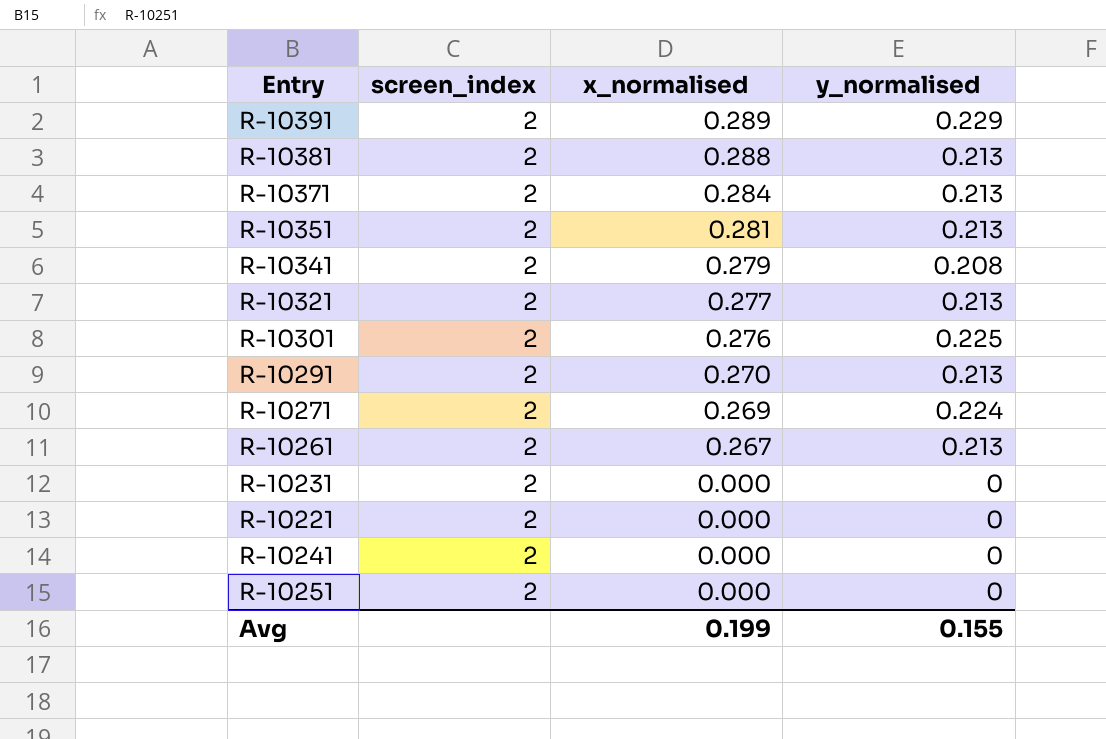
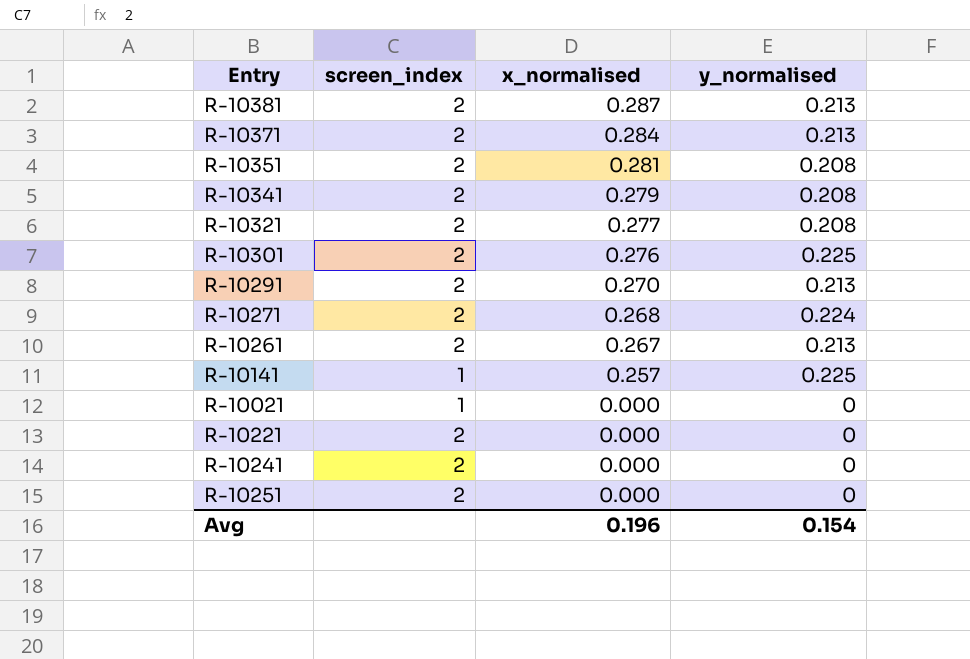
row R-10391: 2 | 0.289 | 0.229 -> none
row R-10231: 2 | 0.000 | 0 -> none
R-10381 | x_normalised: 0.288 -> 0.287
R-10351 | y_normalised: 0.213 -> 0.208
R-10321 | y_normalised: 0.213 -> 0.208
R-10271 | x_normalised: 0.269 -> 0.268
row R-10141: none -> 1 | 0.257 | 0.225
row R-10021: none -> 1 | 0.000 | 0
Avg | x_normalised: 0.199 -> 0.196
Avg | y_normalised: 0.155 -> 0.154

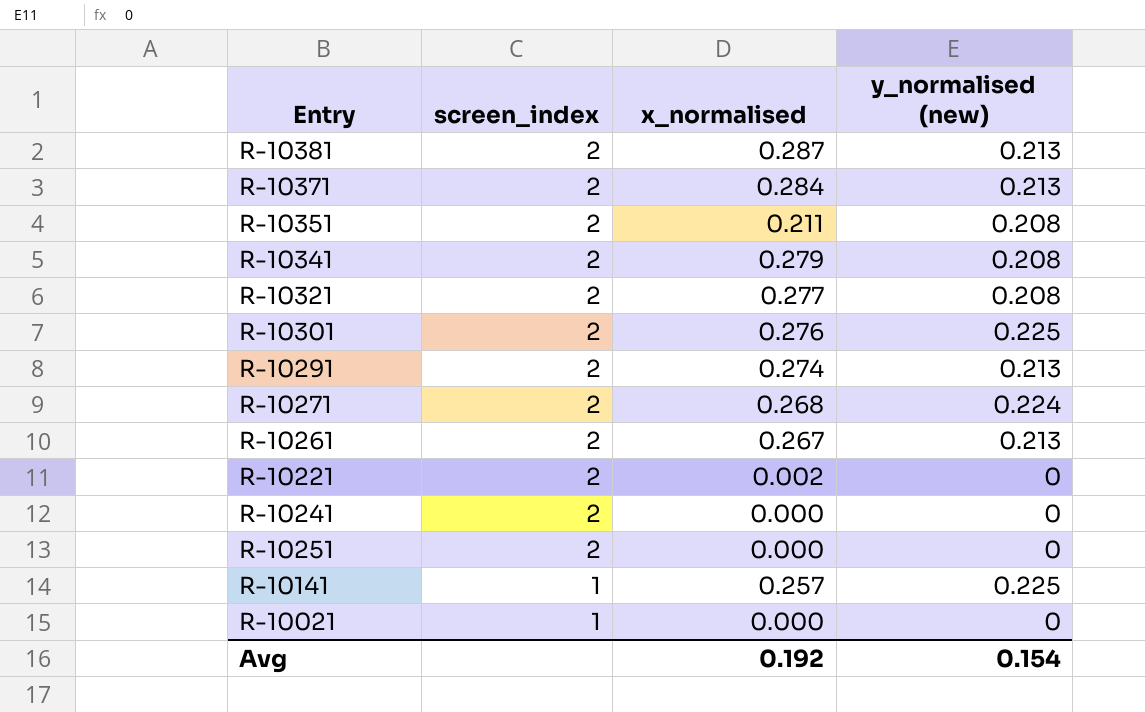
row order: x_normalised descending -> screen_index descending
column name: y_normalised -> y_normalised (new)
R-10351 | x_normalised: 0.281 -> 0.211
R-10291 | x_normalised: 0.270 -> 0.274
R-10221 | x_normalised: 0.000 -> 0.002
Avg | x_normalised: 0.196 -> 0.192

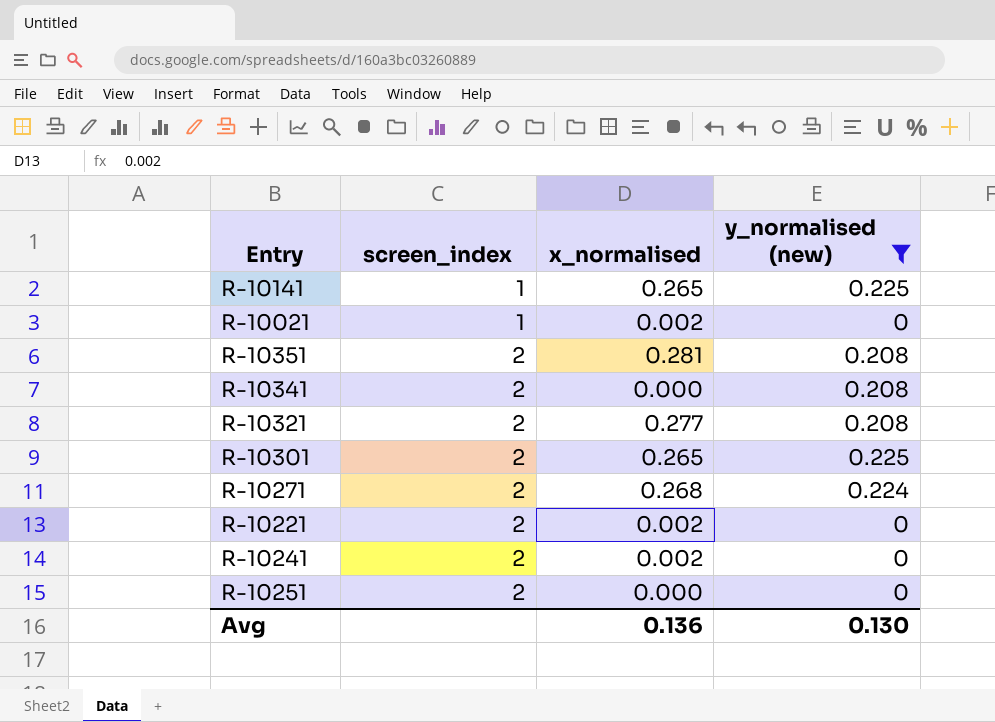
filter: none -> y_normalised (new) != 0.213
row order: screen_index descending -> screen_index ascending
R-10141 | x_normalised: 0.257 -> 0.265
R-10021 | x_normalised: 0.000 -> 0.002
R-10351 | x_normalised: 0.211 -> 0.281
R-10341 | x_normalised: 0.279 -> 0.000
R-10301 | x_normalised: 0.276 -> 0.265
R-10241 | x_normalised: 0.000 -> 0.002
Avg | x_normalised: 0.192 -> 0.136
Avg | y_normalised (new): 0.154 -> 0.130

